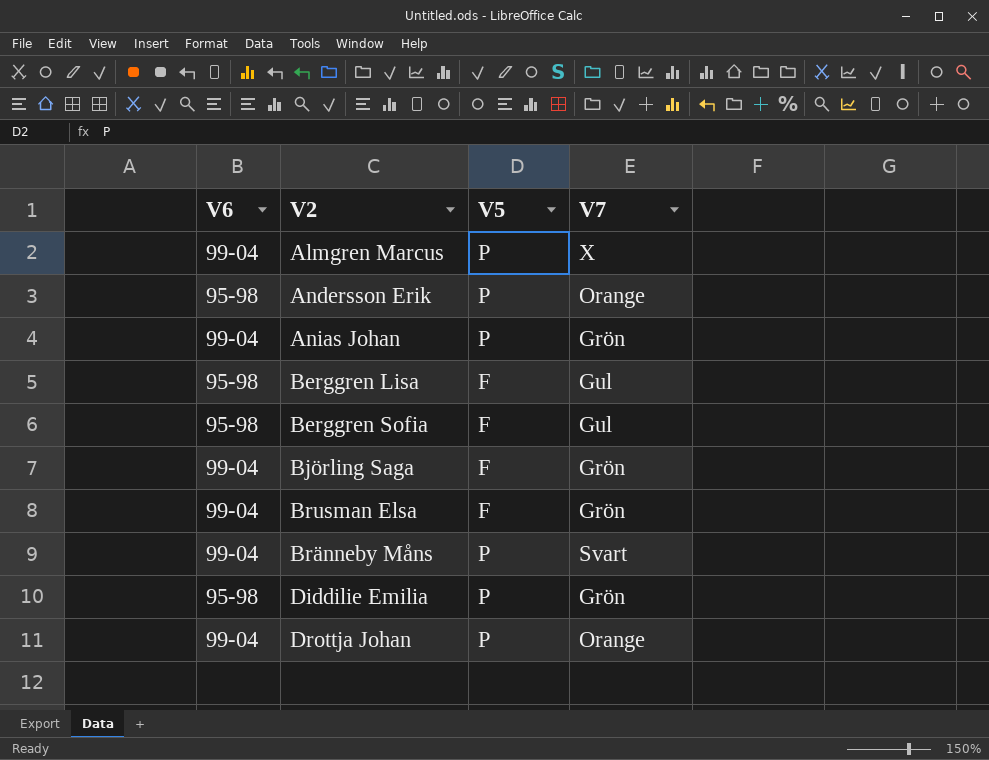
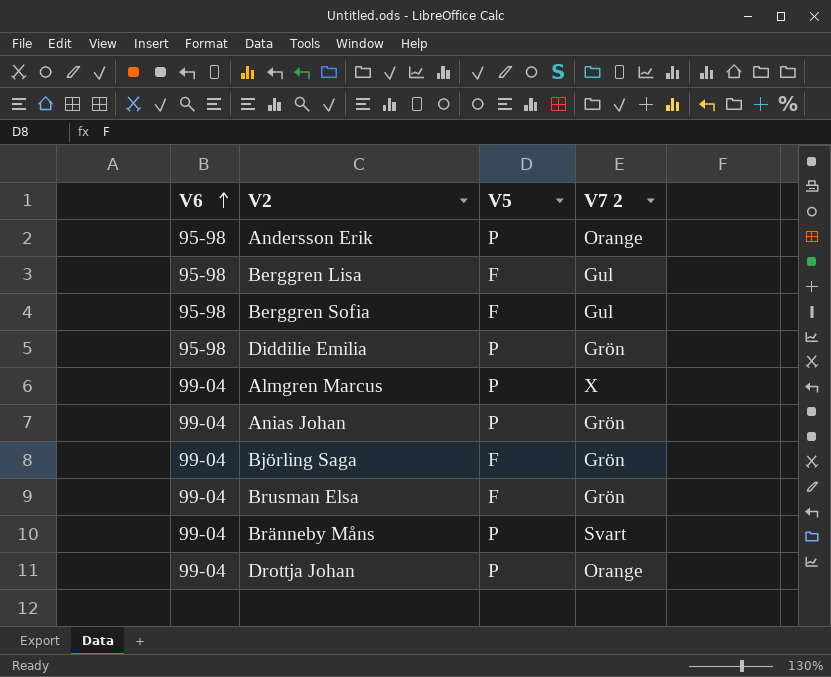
row order: none -> V6 ascending
column name: V7 -> V7 2

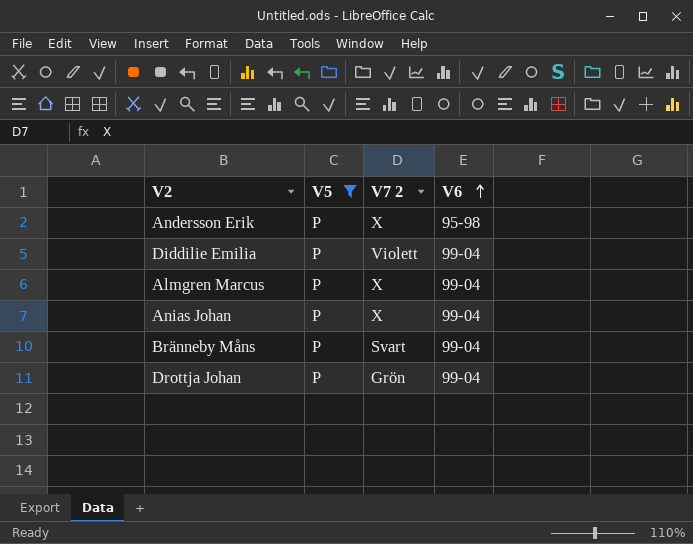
filter: none -> V5 = P
column V6 | position: 1 -> 4
Andersson Erik | V7 2: Orange -> X
Diddilie Emilia | V7 2: Grön -> Violett
Diddilie Emilia | V6: 95-98 -> 99-04
Anias Johan | V7 2: Grön -> X
Drottja Johan | V7 2: Orange -> Grön

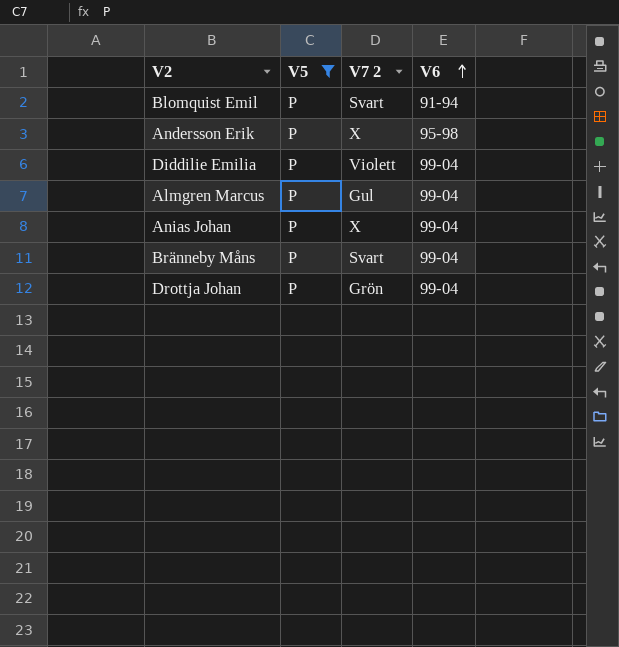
row Blomquist Emil: none -> P | Svart | 91-94
Almgren Marcus | V7 2: X -> Gul

